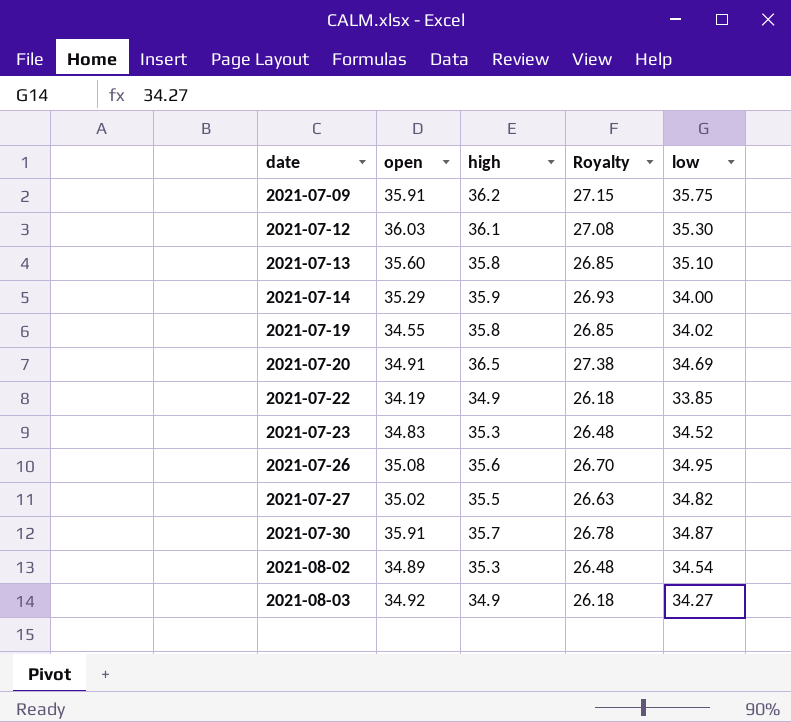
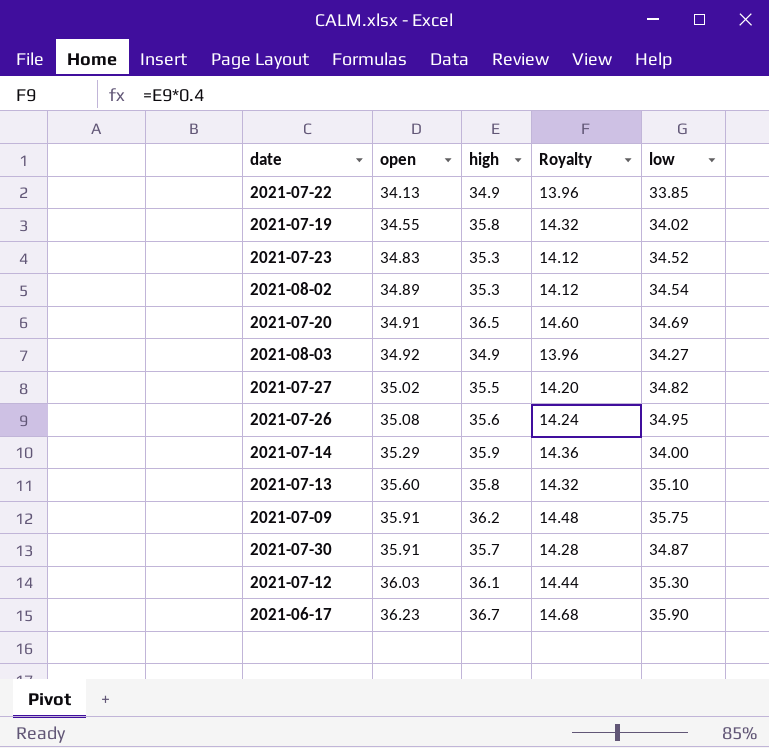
row order: date ascending -> open ascending
column Royalty | formula: [high] * 0.75 -> [high] * 0.4
2021-07-22 | open: 34.19 -> 34.13
row 2021-06-17: none -> 36.23 | 36.7 | 14.68 | 35.90

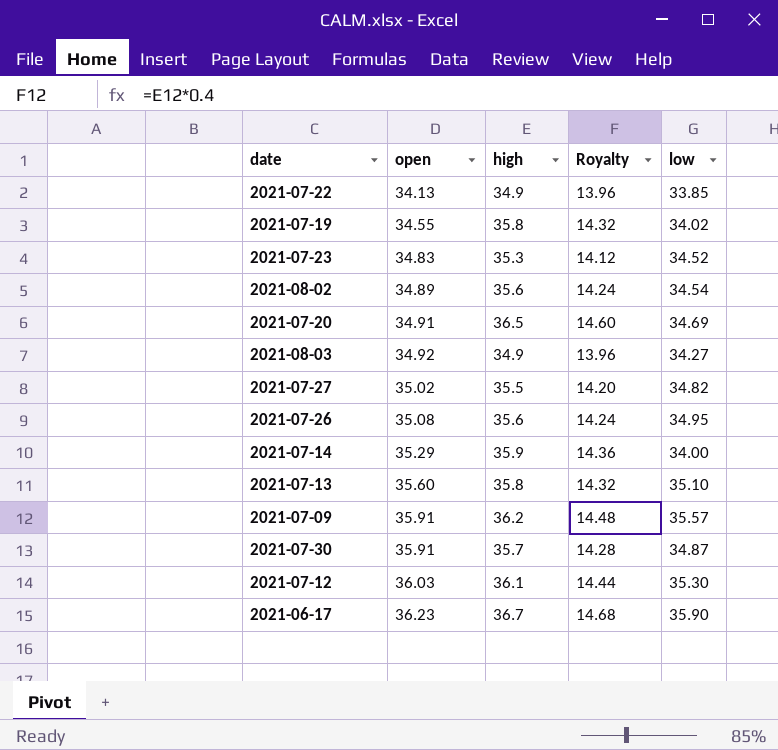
2021-08-02 | high: 35.3 -> 35.6
2021-08-02 | Royalty: 14.12 -> 14.24
2021-07-09 | low: 35.75 -> 35.57

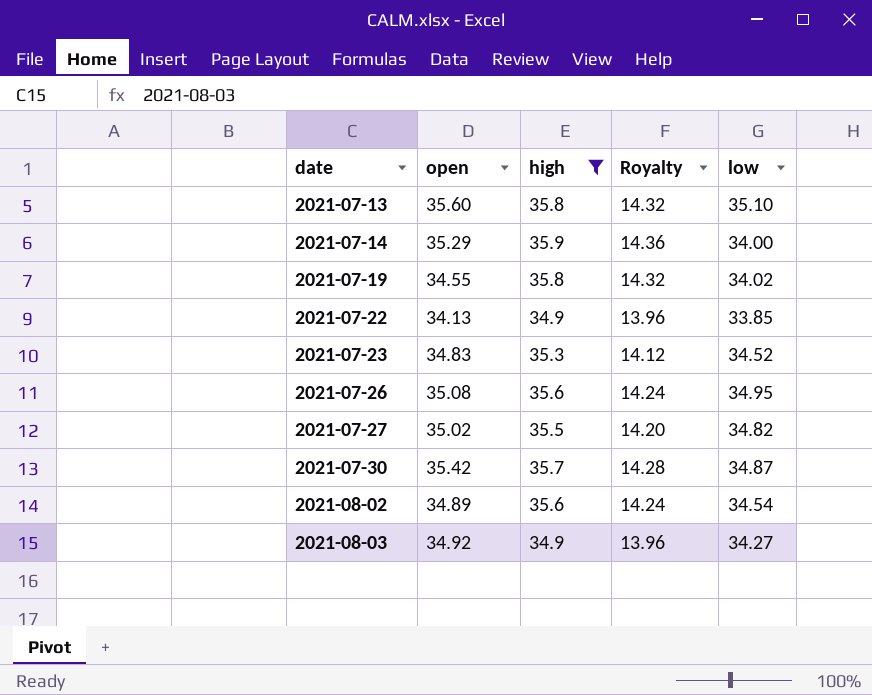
filter: none -> high <= 35.9
row order: open ascending -> date ascending
2021-07-30 | open: 35.91 -> 35.42

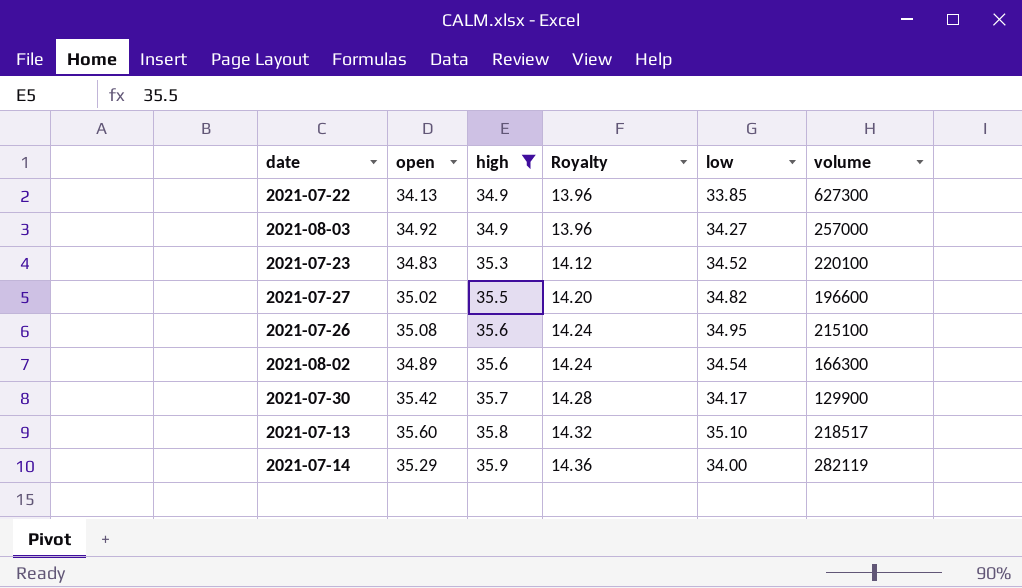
row order: date ascending -> high ascending
column volume | position: none -> 6
row 2021-07-19: 34.55 | 35.8 | 14.32 | 34.02 -> none
2021-07-30 | low: 34.87 -> 34.17

